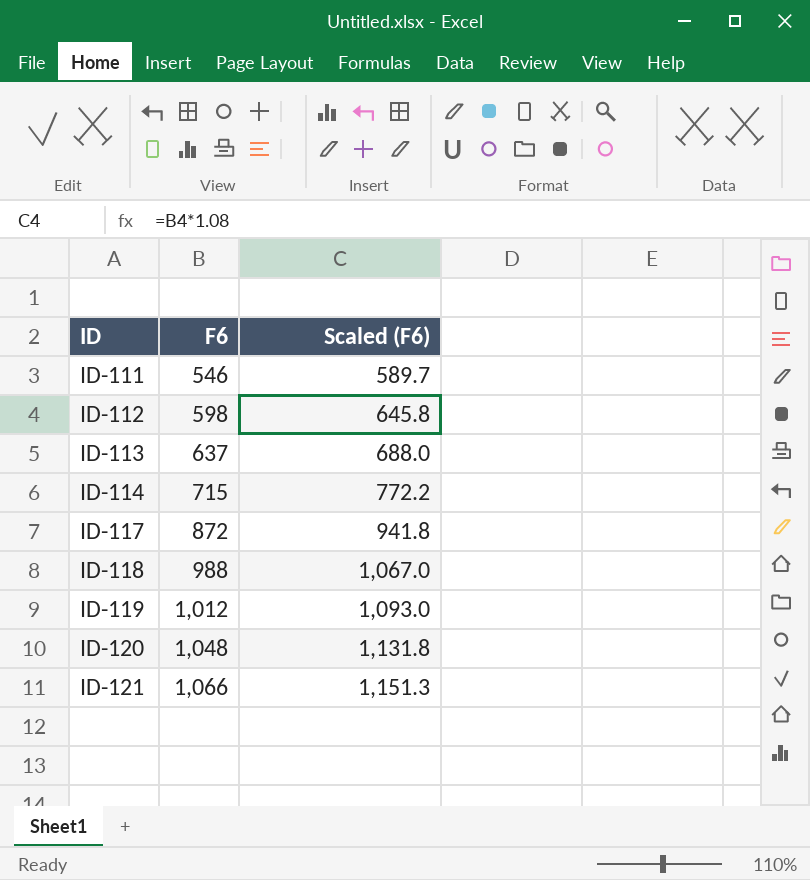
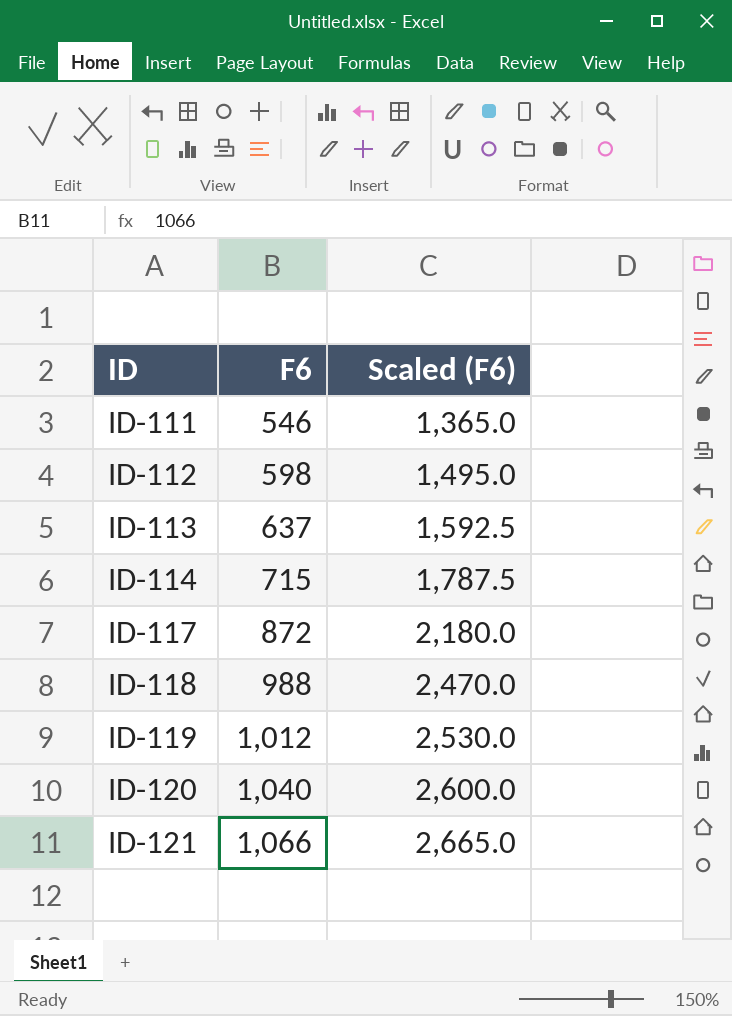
column Scaled (F6) | formula: [F6] * 1.08 -> [F6] * 2.5
ID-120 | F6: 1,048 -> 1,040

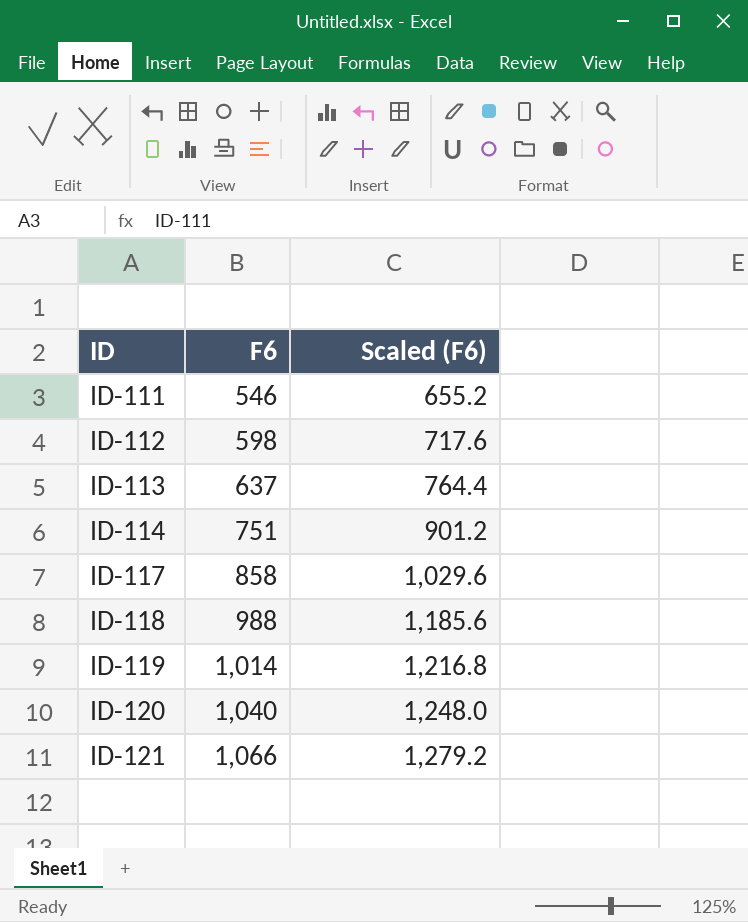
column Scaled (F6) | formula: [F6] * 2.5 -> [F6] * 1.2
ID-114 | F6: 715 -> 751
ID-117 | F6: 872 -> 858
ID-119 | F6: 1,012 -> 1,014

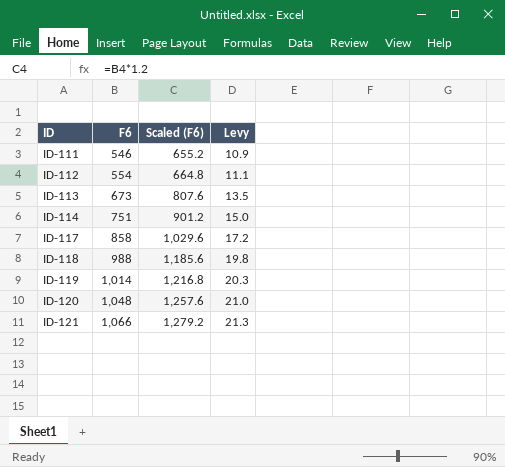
column Levy | formula: none -> [F6] * 0.02
ID-112 | F6: 598 -> 554
ID-112 | Scaled (F6): 717.6 -> 664.8
ID-113 | F6: 637 -> 673
ID-113 | Scaled (F6): 764.4 -> 807.6
ID-120 | F6: 1,040 -> 1,048
ID-120 | Scaled (F6): 1,248.0 -> 1,257.6

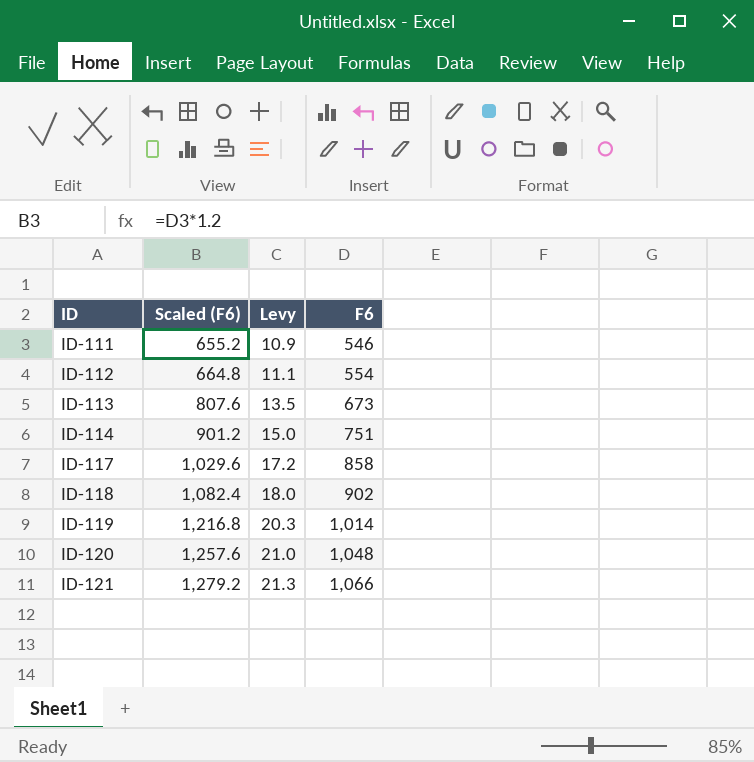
column F6 | position: 2 -> 4
ID-118 | Scaled (F6): 1,185.6 -> 1,082.4
ID-118 | Levy: 19.8 -> 18.0
ID-118 | F6: 988 -> 902

